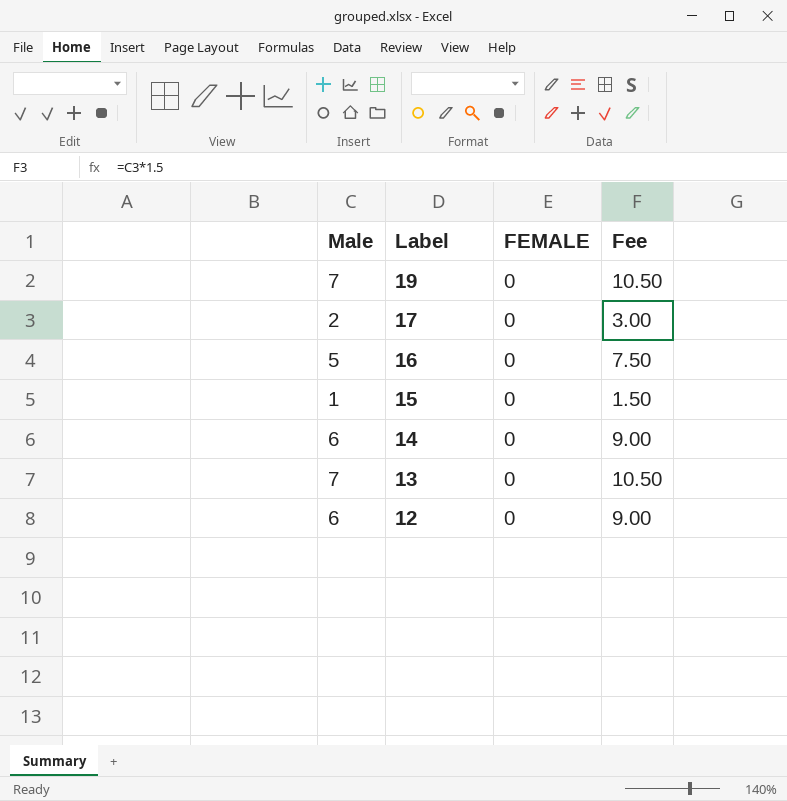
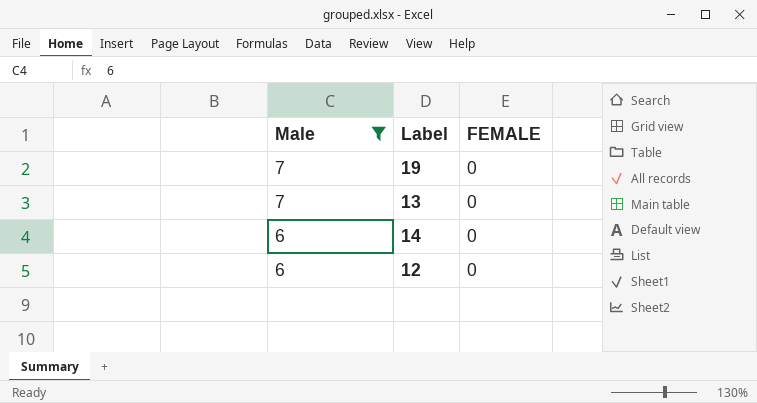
filter: none -> Male >= 6
row order: Label descending -> Male descending
column Fee | formula: [Male] * 1.5 -> none

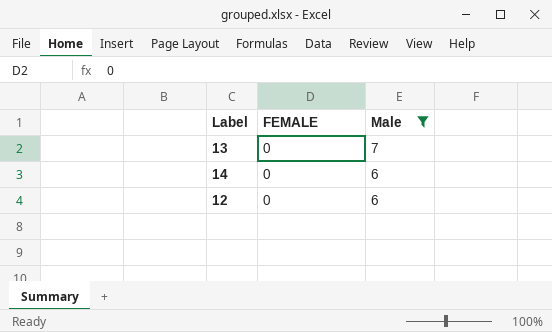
column Male | position: 1 -> 3
row 19: 7 | 0 -> none

